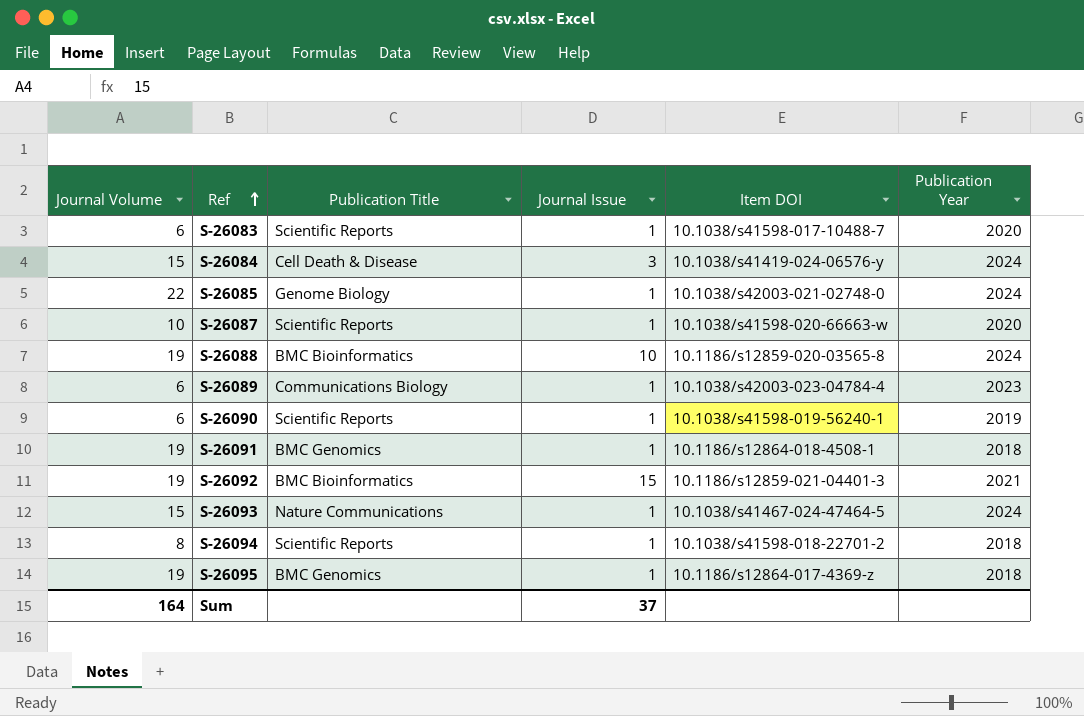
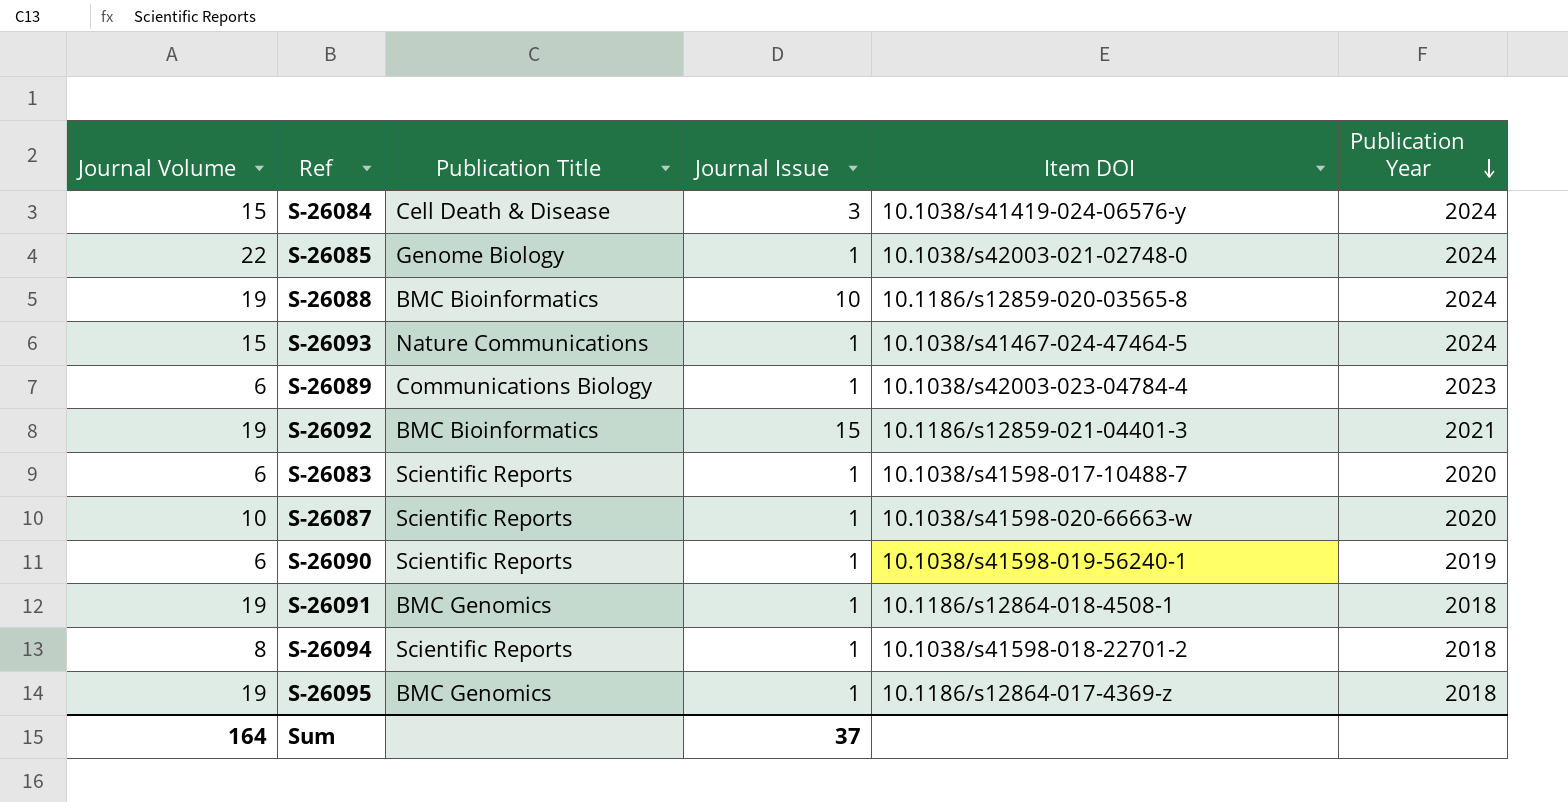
row order: Ref ascending -> Publication Year descending

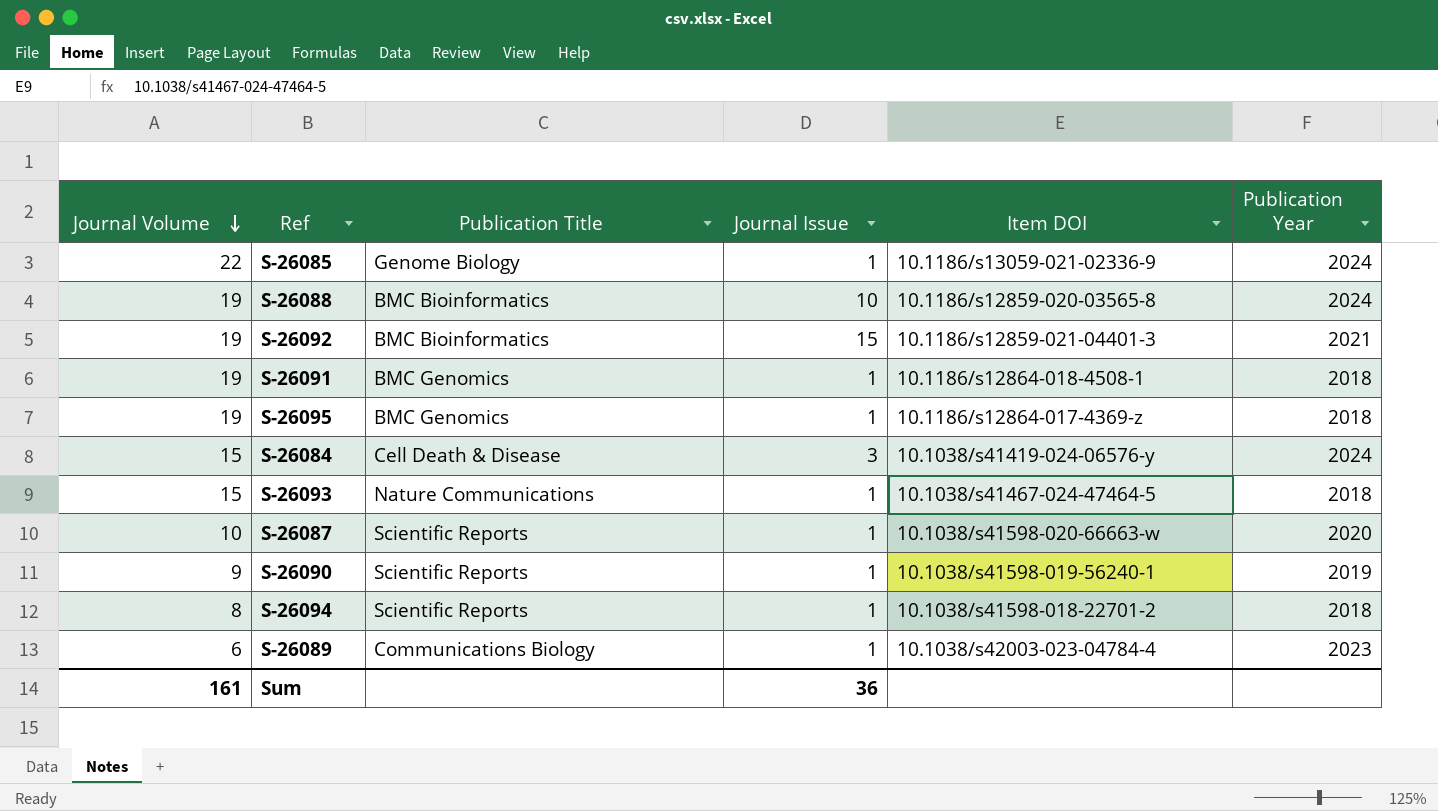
row order: Publication Year descending -> Journal Volume descending
row S-26083: 6 | Scientific Reports | 1 | 10.1038/s41598-017-10488-7 | 2020 -> none
S-26085 | Item DOI: 10.1038/s42003-021-02748-0 -> 10.1186/s13059-021-02336-9
S-26093 | Publication Year: 2024 -> 2018
S-26090 | Journal Volume: 6 -> 9
Sum | Journal Volume: 164 -> 161
Sum | Journal Issue: 37 -> 36

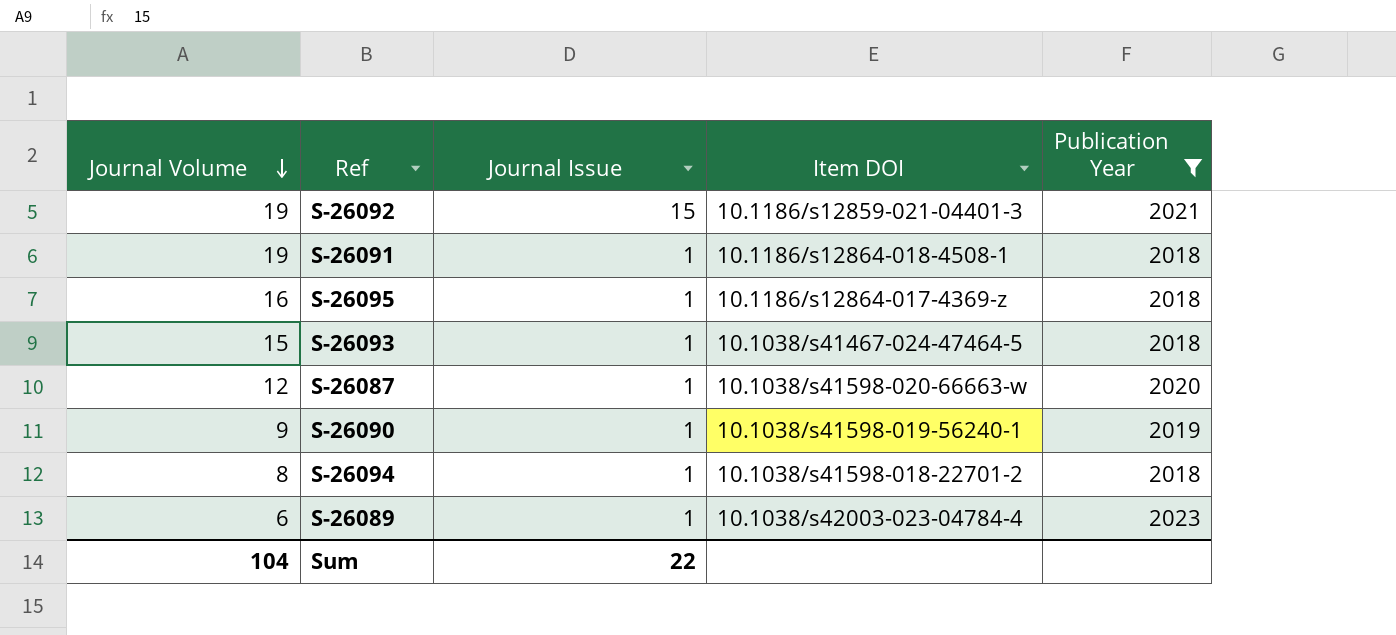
filter: none -> Publication Year != 2024
column Publication Title | position: 3 -> none
S-26095 | Journal Volume: 19 -> 16
S-26087 | Journal Volume: 10 -> 12
Sum | Journal Volume: 161 -> 104
Sum | Journal Issue: 36 -> 22

